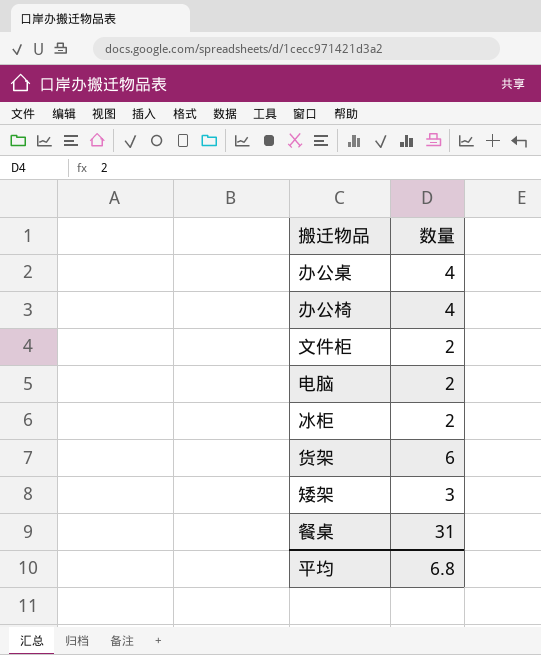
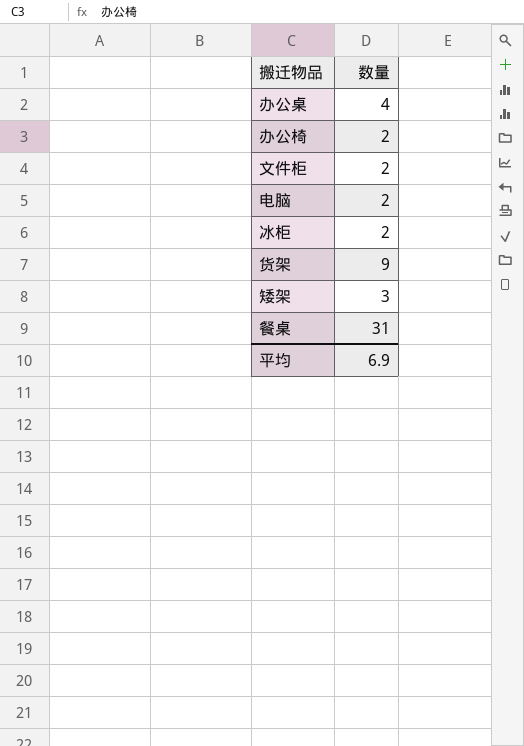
办公椅 | 数量: 4 -> 2
货架 | 数量: 6 -> 9
平均 | 数量: 6.8 -> 6.9

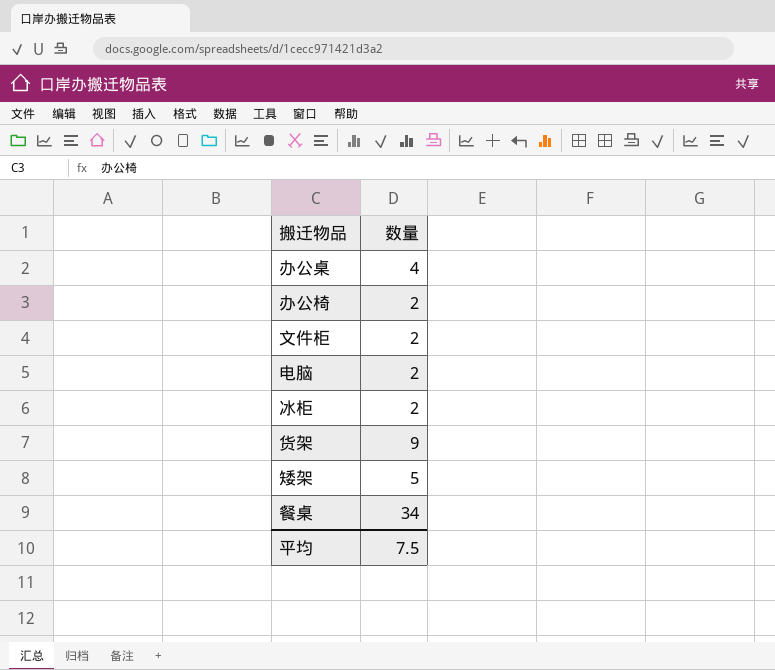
矮架 | 数量: 3 -> 5
餐桌 | 数量: 31 -> 34
平均 | 数量: 6.9 -> 7.5

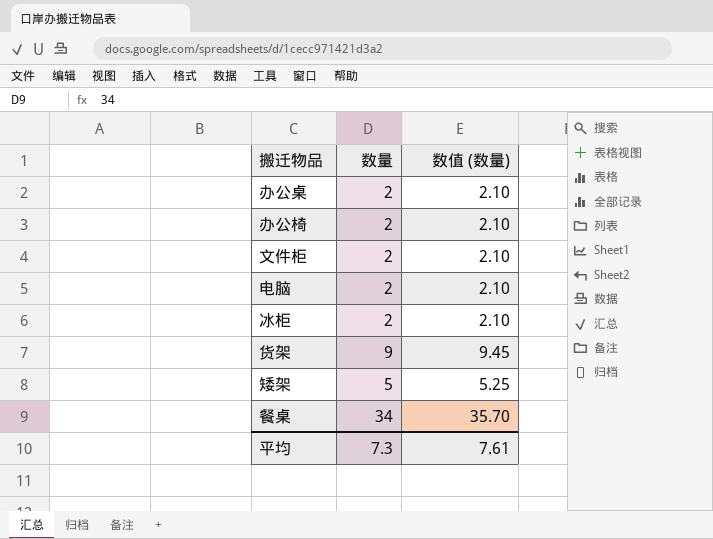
column 数值 (数量) | formula: none -> [数量] * 1.05
办公桌 | 数量: 4 -> 2
平均 | 数量: 7.5 -> 7.3

